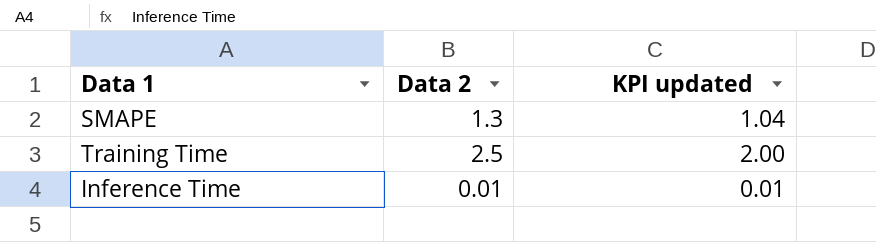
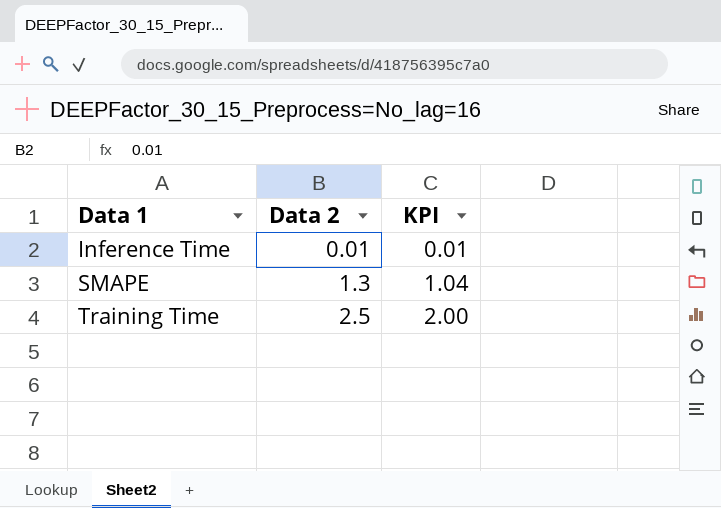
row order: none -> Data 1 ascending
column name: KPI updated -> KPI

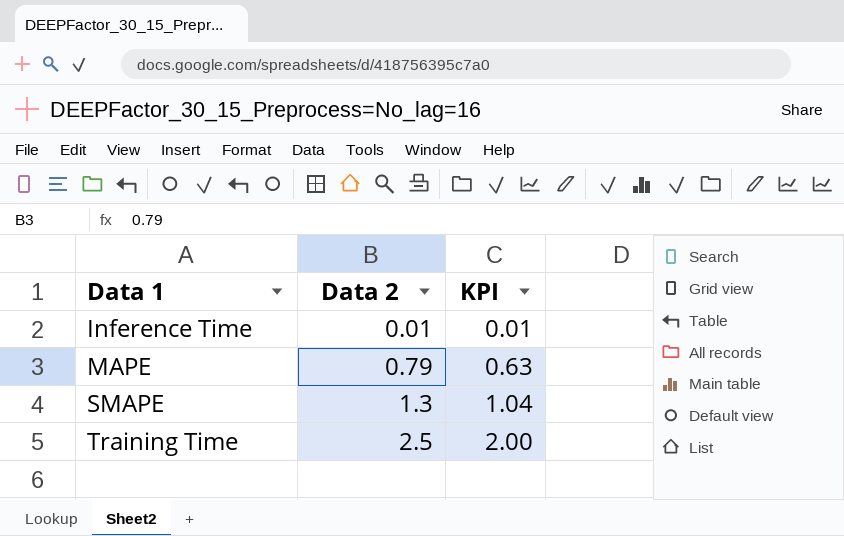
row MAPE: none -> 0.79 | 0.63

